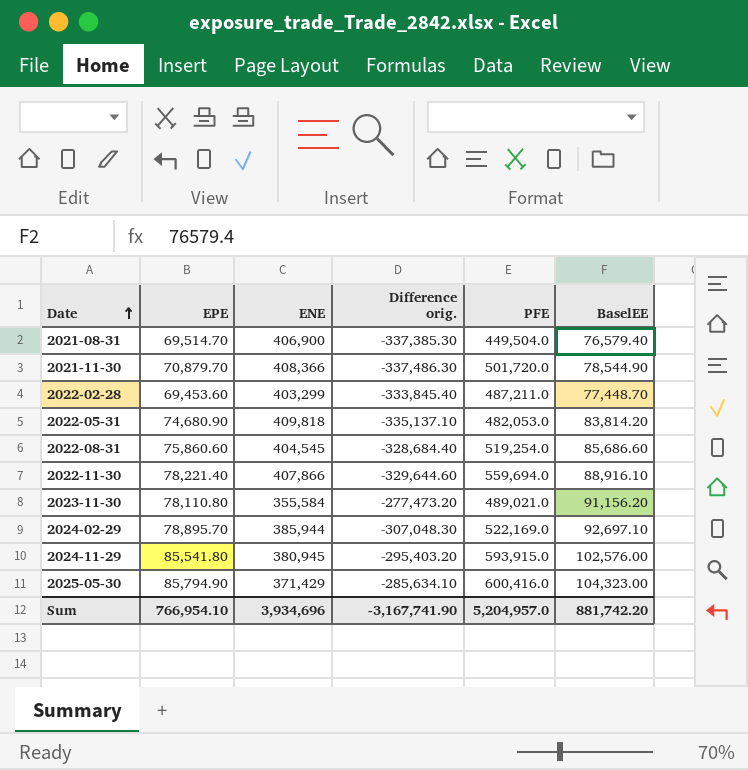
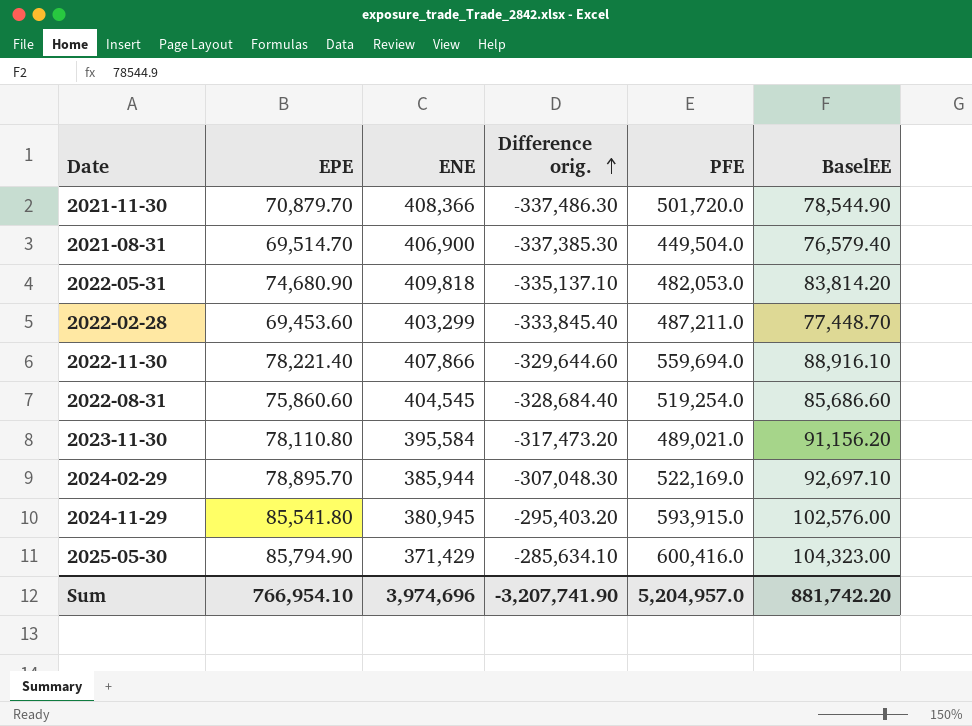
row order: Date ascending -> Difference orig. ascending
2023-11-30 | ENE: 355,584 -> 395,584
2023-11-30 | Difference orig.: -277,473.20 -> -317,473.20
Sum | ENE: 3,934,696 -> 3,974,696
Sum | Difference orig.: -3,167,741.90 -> -3,207,741.90

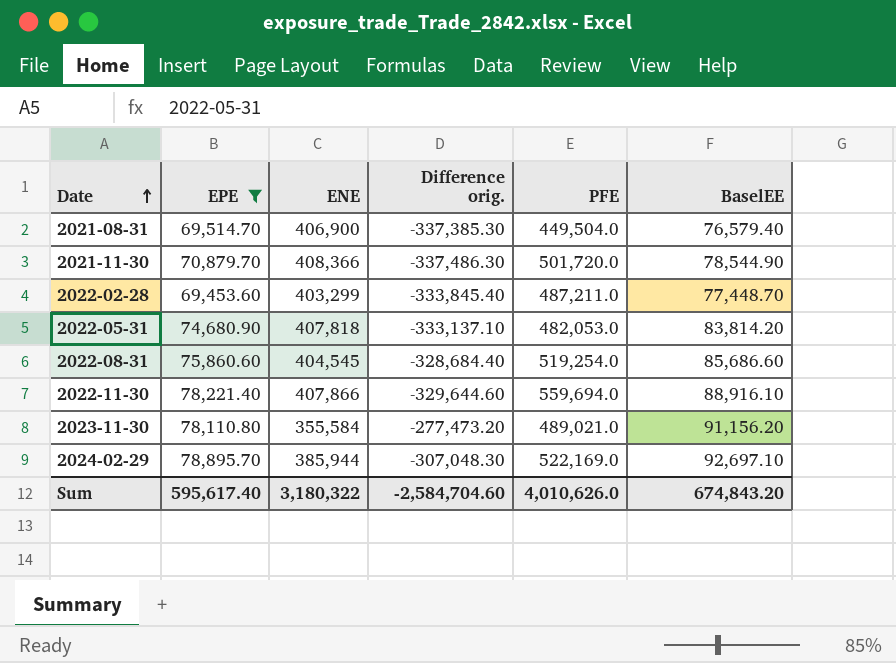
filter: none -> EPE <= 78,895.70
row order: Difference orig. ascending -> Date ascending
2022-05-31 | ENE: 409,818 -> 407,818
2022-05-31 | Difference orig.: -335,137.10 -> -333,137.10
2023-11-30 | ENE: 395,584 -> 355,584
2023-11-30 | Difference orig.: -317,473.20 -> -277,473.20
Sum | EPE: 766,954.10 -> 595,617.40
Sum | ENE: 3,974,696 -> 3,180,322
Sum | Difference orig.: -3,207,741.90 -> -2,584,704.60
Sum | PFE: 5,204,957.0 -> 4,010,626.0
Sum | BaselEE: 881,742.20 -> 674,843.20

